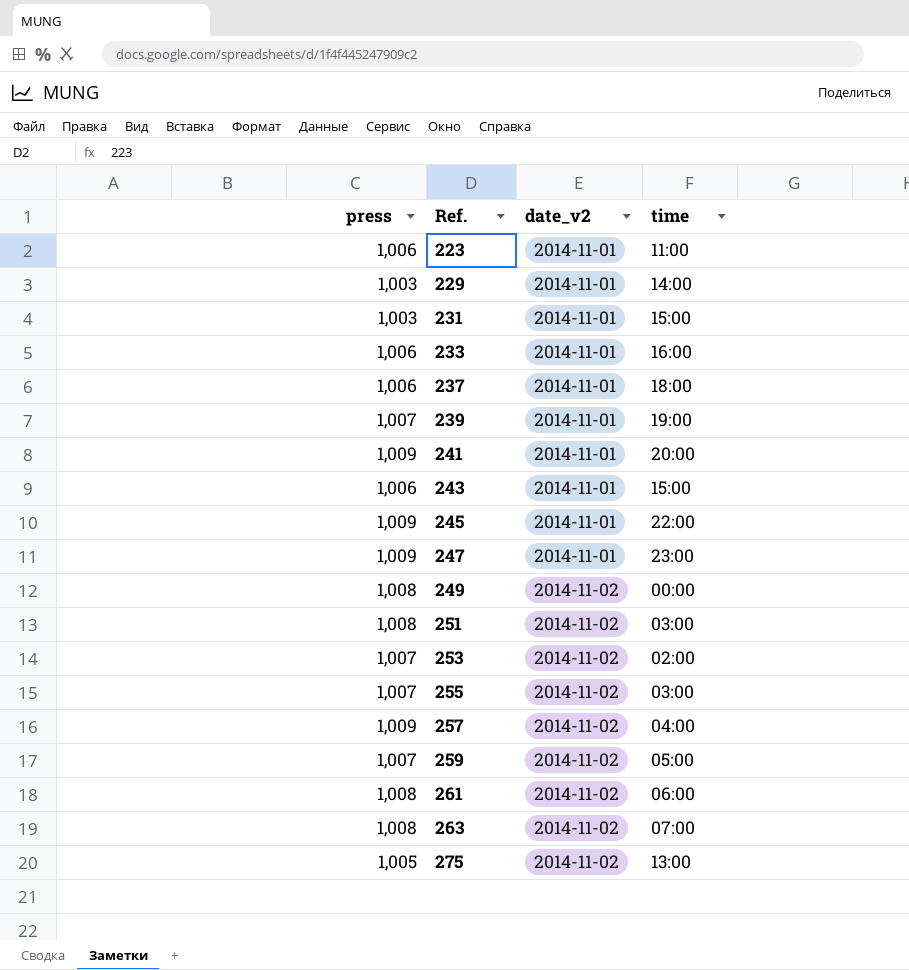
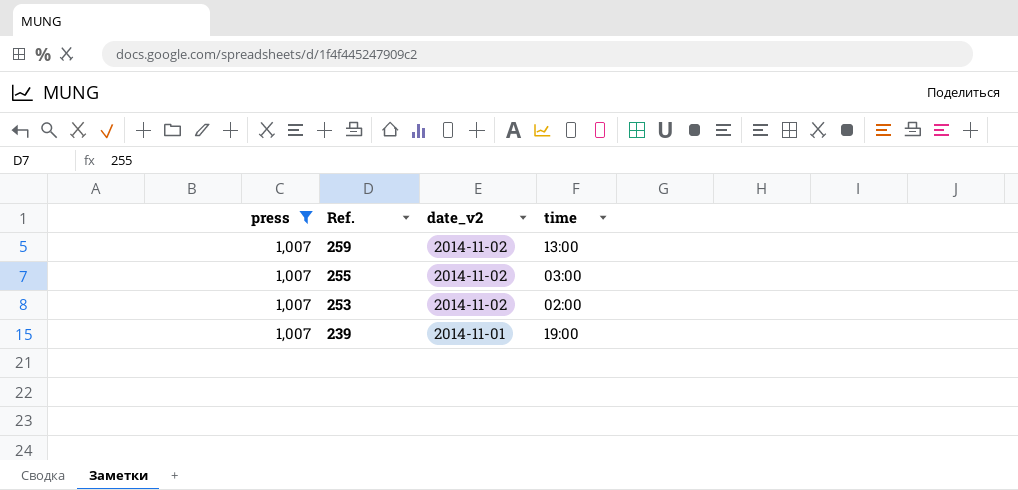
filter: none -> press = 1,007
row order: Ref. ascending -> Ref. descending
259 | time: 05:00 -> 13:00

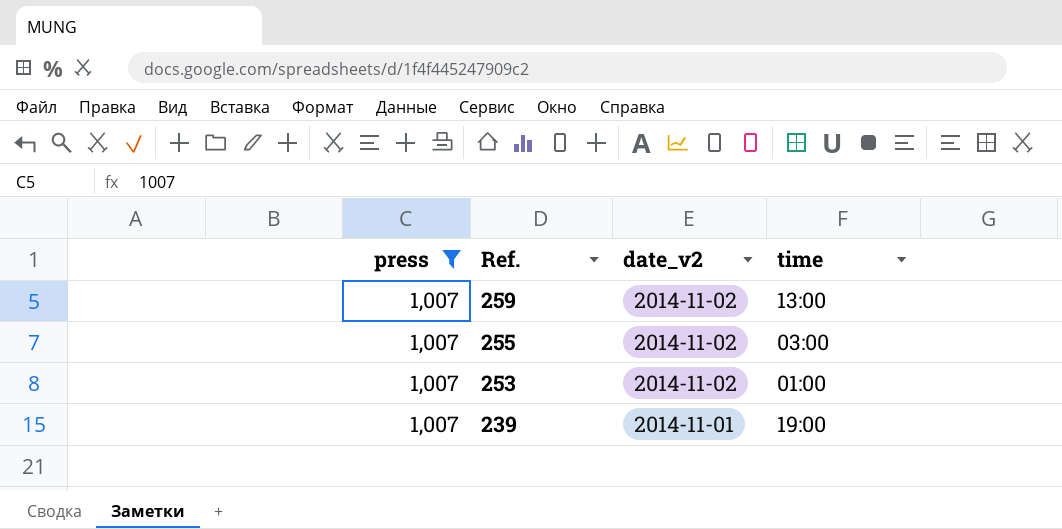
253 | time: 02:00 -> 01:00

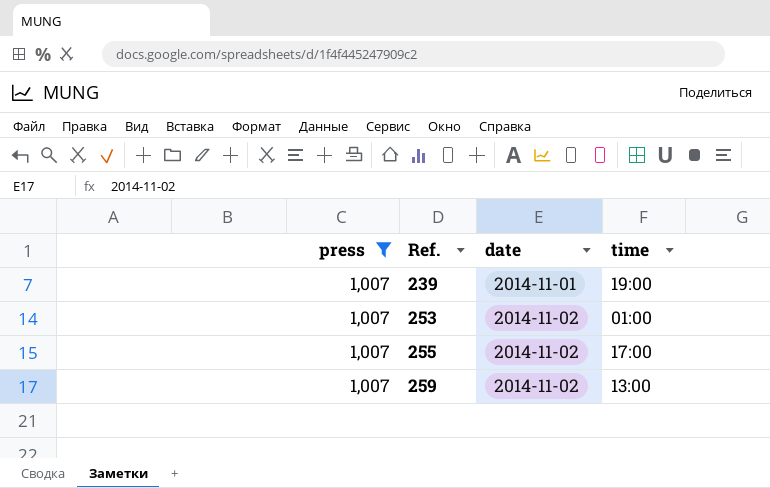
row order: Ref. descending -> Ref. ascending
column name: date_v2 -> date
255 | time: 03:00 -> 17:00

